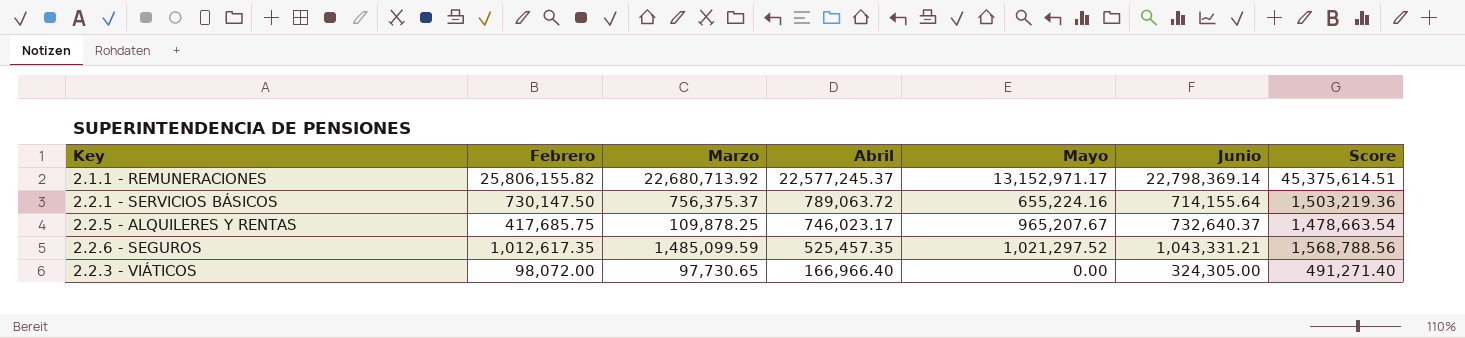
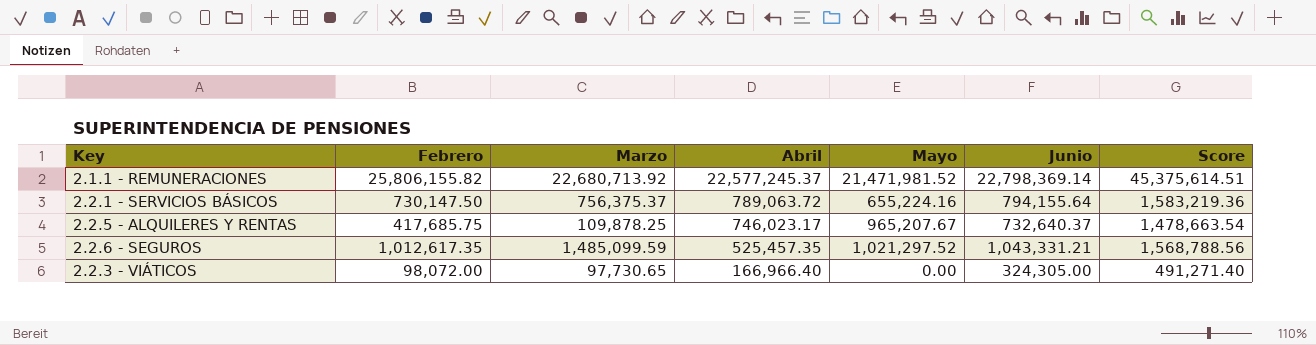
2.1.1 - REMUNERACIONES | Mayo: 13,152,971.17 -> 21,471,981.52
2.2.1 - SERVICIOS BÁSICOS | Junio: 714,155.64 -> 794,155.64
2.2.1 - SERVICIOS BÁSICOS | Score: 1,503,219.36 -> 1,583,219.36

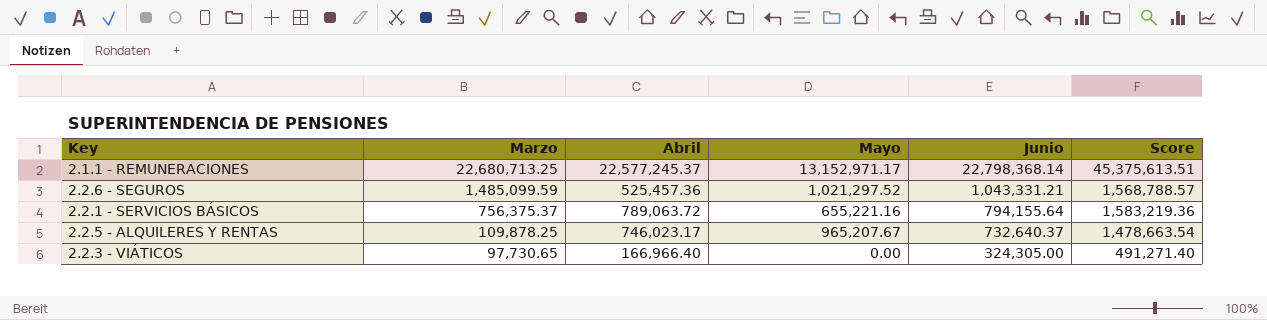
row order: Abril descending -> Marzo descending
column Febrero | position: 2 -> none
2.1.1 - REMUNERACIONES | Marzo: 22,680,713.92 -> 22,680,713.25
2.1.1 - REMUNERACIONES | Mayo: 21,471,981.52 -> 13,152,971.17
2.1.1 - REMUNERACIONES | Junio: 22,798,369.14 -> 22,798,368.14
2.1.1 - REMUNERACIONES | Score: 45,375,614.51 -> 45,375,613.51
2.2.6 - SEGUROS | Abril: 525,457.35 -> 525,457.36
2.2.6 - SEGUROS | Score: 1,568,788.56 -> 1,568,788.57
2.2.1 - SERVICIOS BÁSICOS | Mayo: 655,224.16 -> 655,221.16

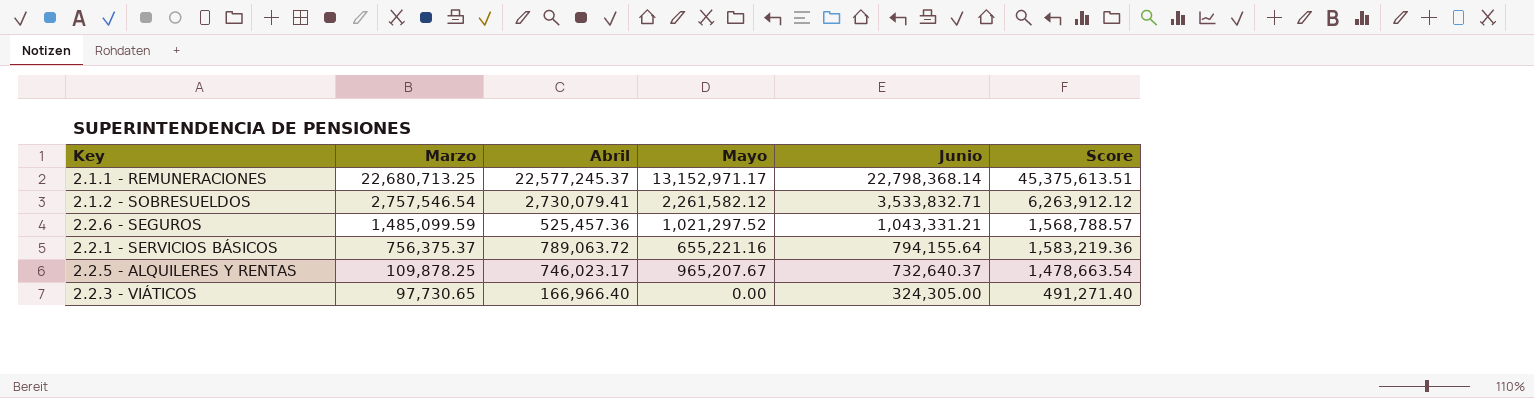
row 2.1.2 - SOBRESUELDOS: none -> 2,757,546.54 | 2,730,079.41 | 2,261,582.12 | 3,533,832.71 | 6,263,912.12

